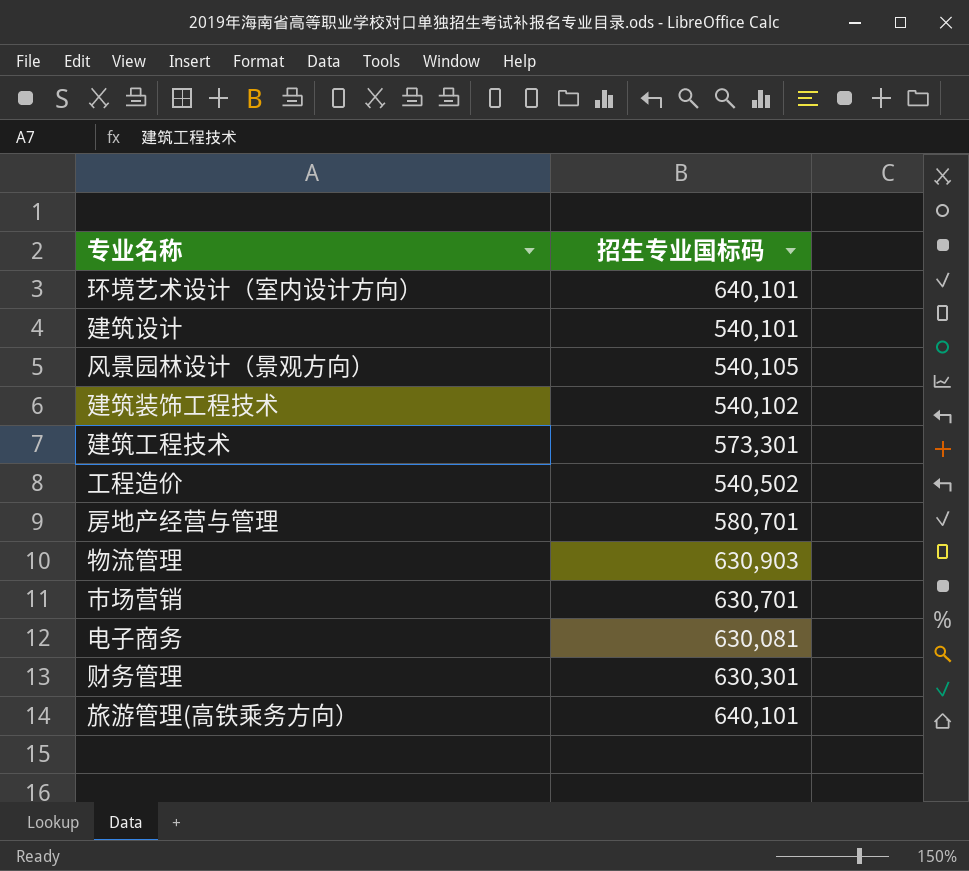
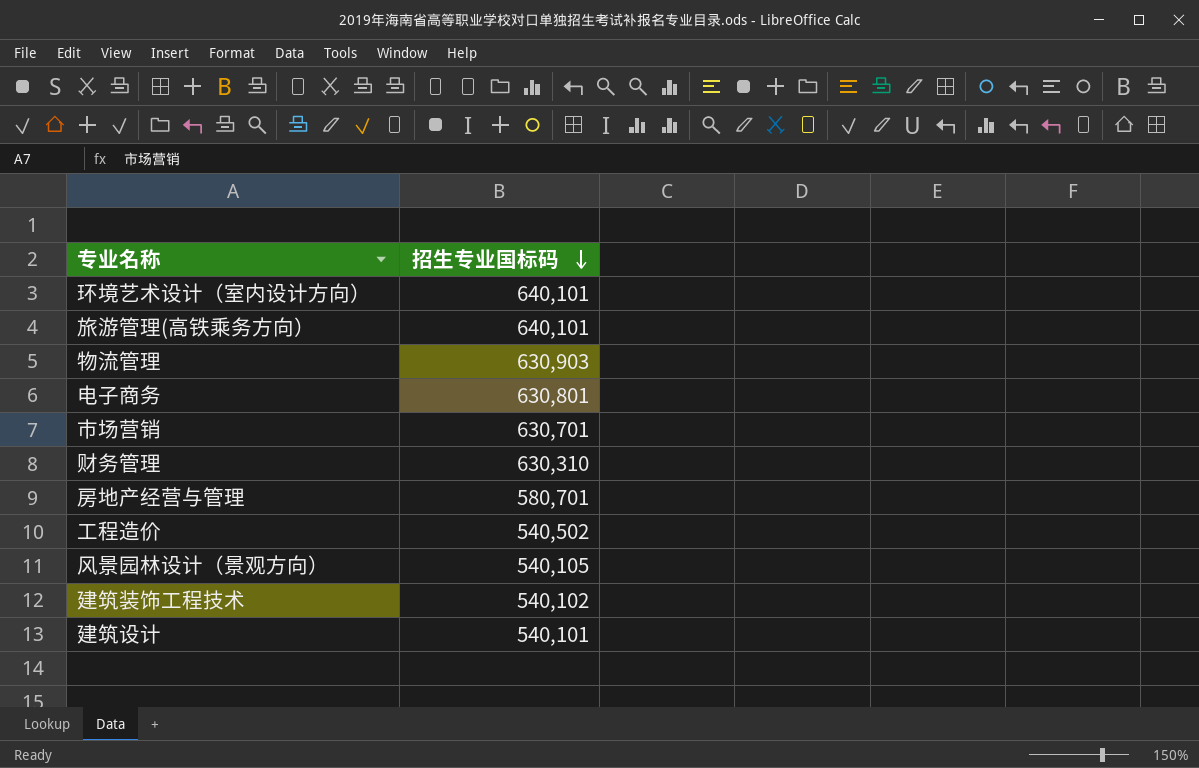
row order: none -> 招生专业国标码 descending
row 建筑工程技术: 573,301 -> none
电子商务 | 招生专业国标码: 630,081 -> 630,801
财务管理 | 招生专业国标码: 630,301 -> 630,310

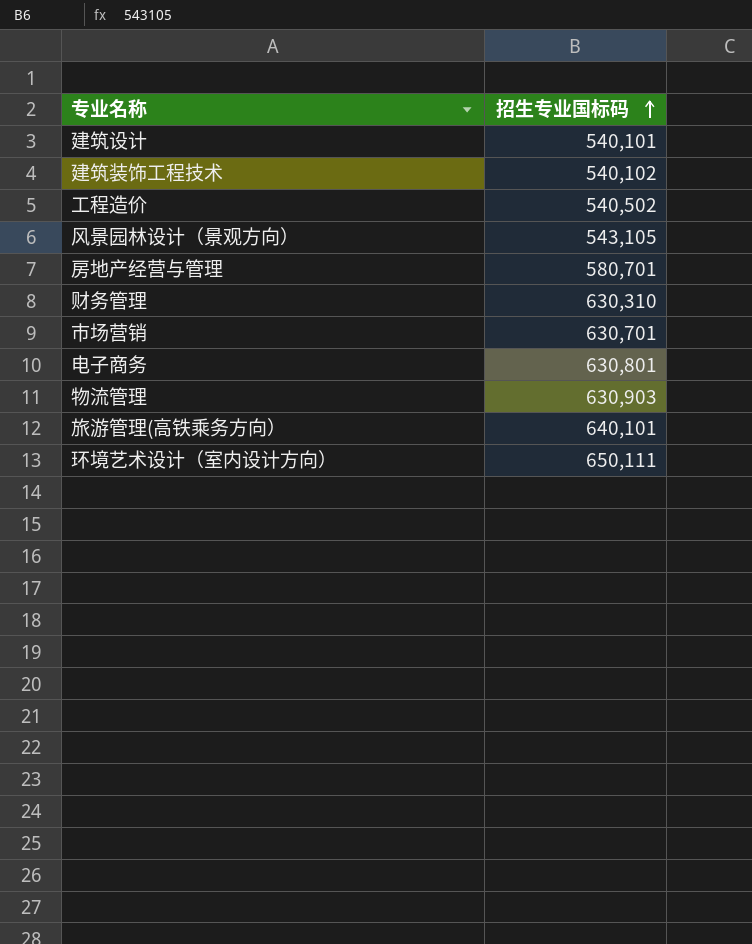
row order: 招生专业国标码 descending -> 招生专业国标码 ascending
风景园林设计（景观方向） | 招生专业国标码: 540,105 -> 543,105
环境艺术设计（室内设计方向） | 招生专业国标码: 640,101 -> 650,111

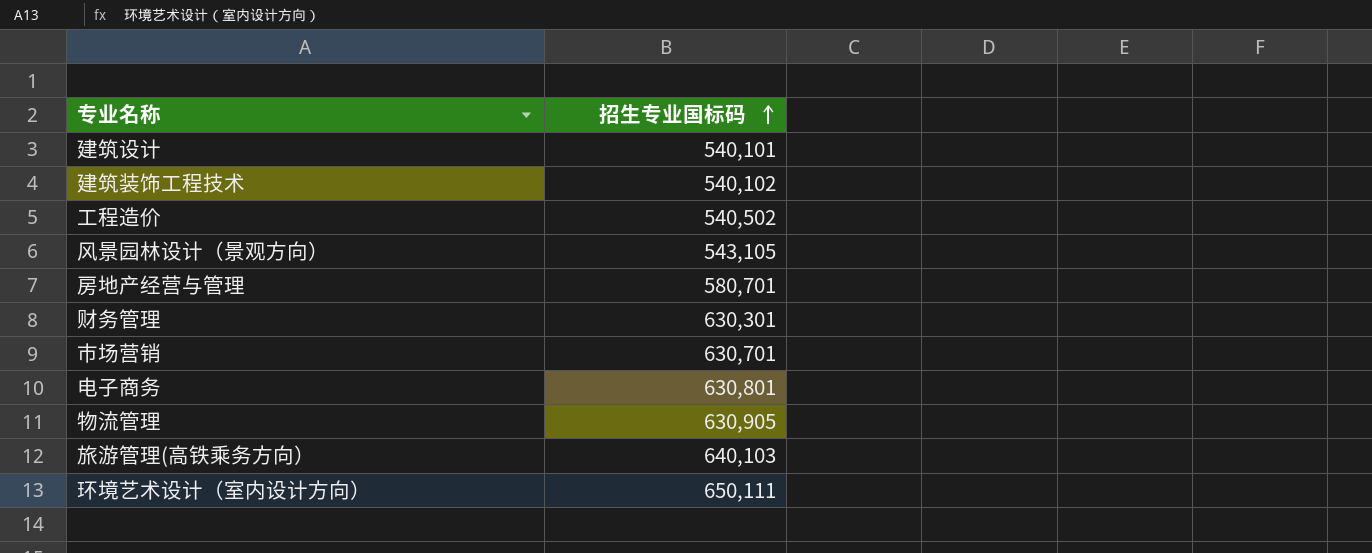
财务管理 | 招生专业国标码: 630,310 -> 630,301
物流管理 | 招生专业国标码: 630,903 -> 630,905
旅游管理(高铁乘务方向） | 招生专业国标码: 640,101 -> 640,103

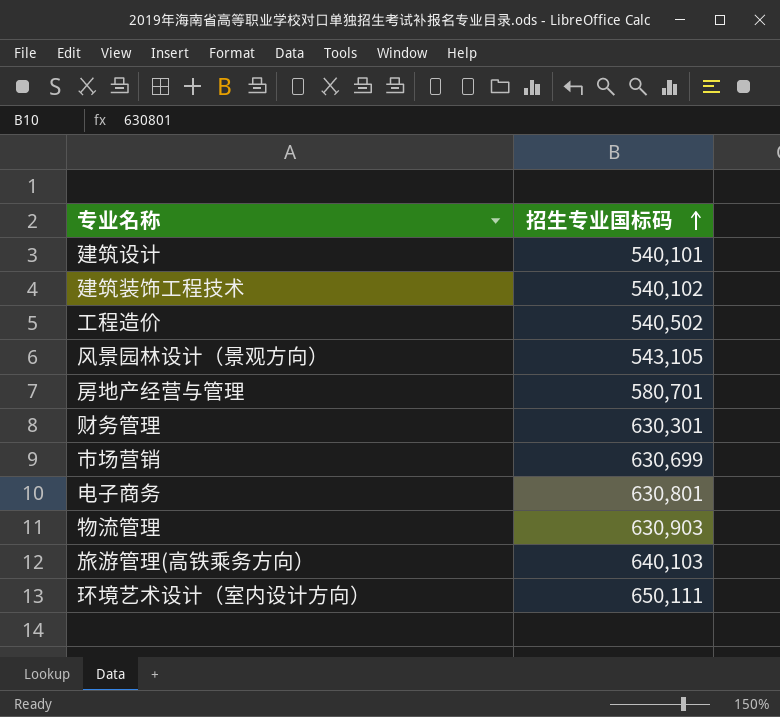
市场营销 | 招生专业国标码: 630,701 -> 630,699
物流管理 | 招生专业国标码: 630,905 -> 630,903

